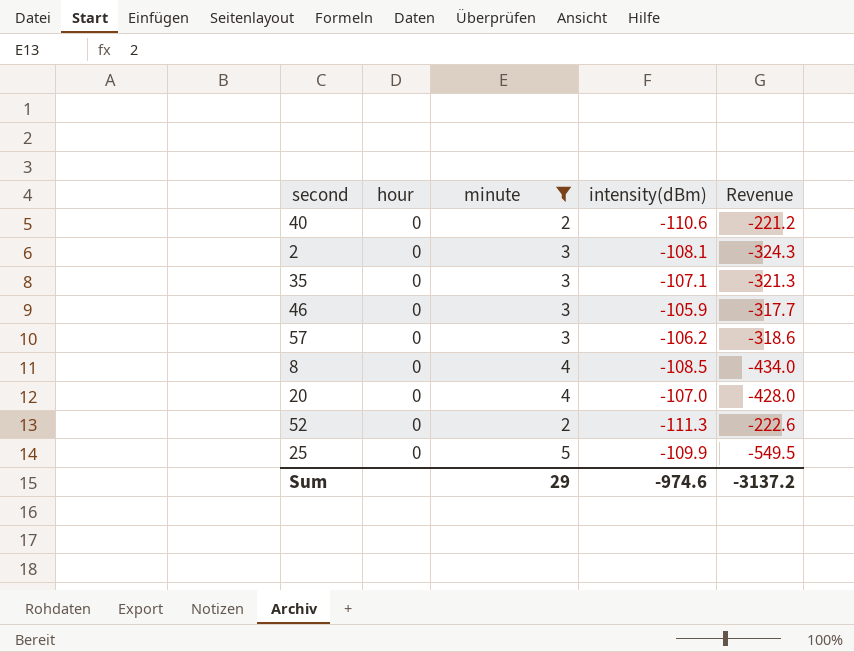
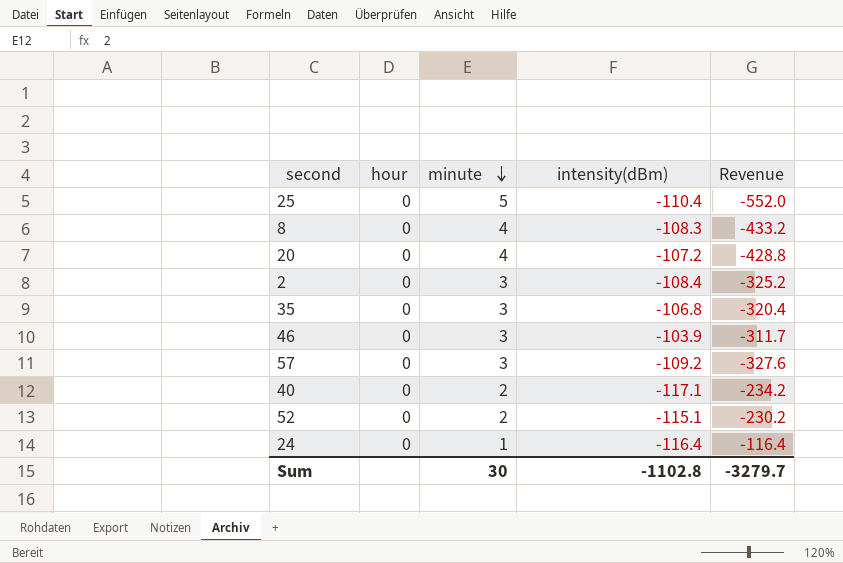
filter: minute != 1 -> none
row order: none -> minute descending
25 | intensity(dBm): -109.9 -> -110.4
25 | Revenue: -549.5 -> -552.0
8 | intensity(dBm): -108.5 -> -108.3
8 | Revenue: -434.0 -> -433.2
20 | intensity(dBm): -107.0 -> -107.2
20 | Revenue: -428.0 -> -428.8
2 | intensity(dBm): -108.1 -> -108.4
2 | Revenue: -324.3 -> -325.2
35 | intensity(dBm): -107.1 -> -106.8
35 | Revenue: -321.3 -> -320.4
46 | intensity(dBm): -105.9 -> -103.9
46 | Revenue: -317.7 -> -311.7
57 | intensity(dBm): -106.2 -> -109.2
57 | Revenue: -318.6 -> -327.6
40 | intensity(dBm): -110.6 -> -117.1
40 | Revenue: -221.2 -> -234.2
52 | intensity(dBm): -111.3 -> -115.1
52 | Revenue: -222.6 -> -230.2
Sum | minute: 29 -> 30
Sum | intensity(dBm): -974.6 -> -1102.8
Sum | Revenue: -3137.2 -> -3279.7

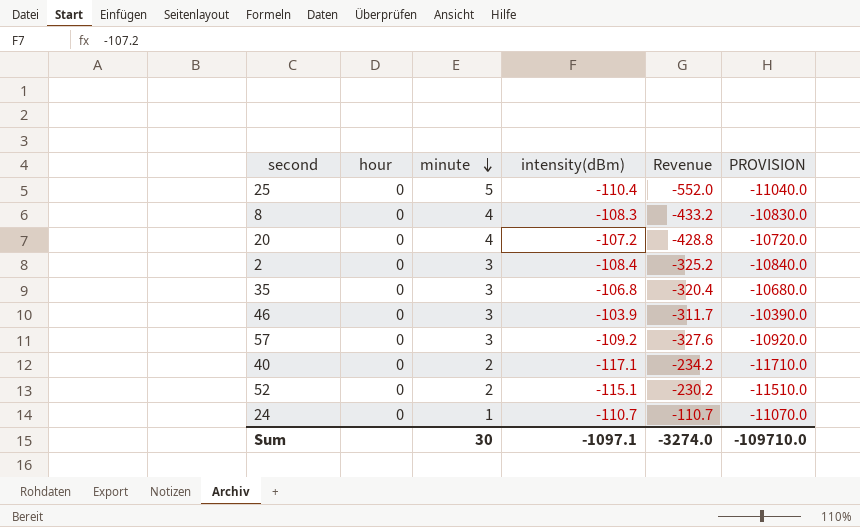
column PROVISION | formula: none -> [intensity(dBm)] * 100
24 | intensity(dBm): -116.4 -> -110.7
24 | Revenue: -116.4 -> -110.7
Sum | intensity(dBm): -1102.8 -> -1097.1
Sum | Revenue: -3279.7 -> -3274.0

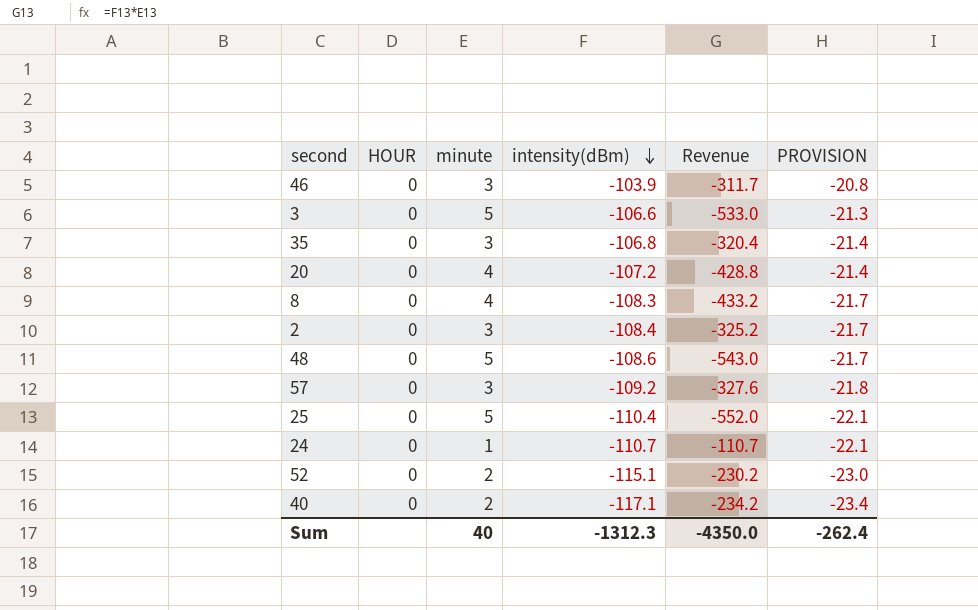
row order: minute descending -> intensity(dBm) descending
column name: hour -> HOUR
column PROVISION | formula: [intensity(dBm)] * 100 -> [intensity(dBm)] * 0.2
row 3: none -> 0 | 5 | -106.6 | -533.0 | -21.3
row 48: none -> 0 | 5 | -108.6 | -543.0 | -21.7
Sum | minute: 30 -> 40
Sum | intensity(dBm): -1097.1 -> -1312.3
Sum | Revenue: -3274.0 -> -4350.0
Sum | PROVISION: -109710.0 -> -262.4

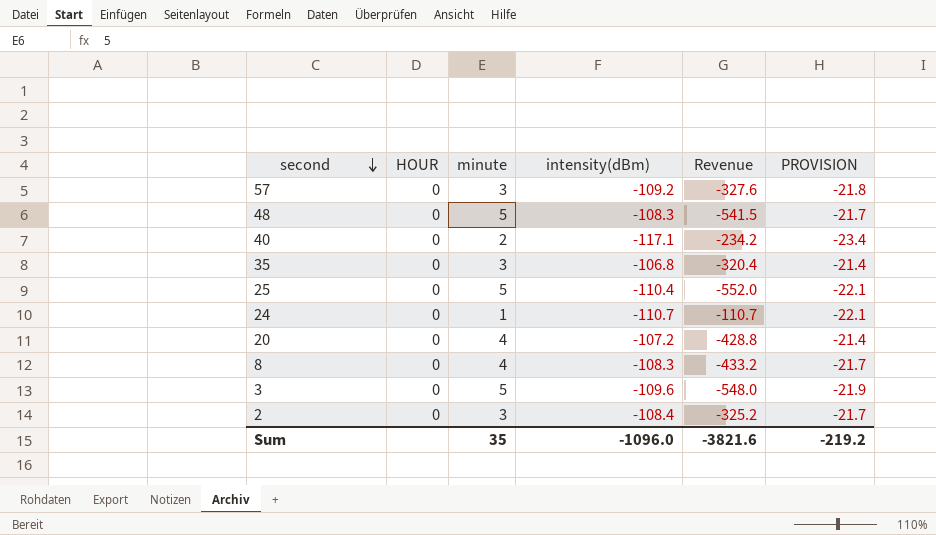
row order: intensity(dBm) descending -> second descending
row 46: 0 | 3 | -103.9 | -311.7 | -20.8 -> none
row 52: 0 | 2 | -115.1 | -230.2 | -23.0 -> none
48 | intensity(dBm): -108.6 -> -108.3
48 | Revenue: -543.0 -> -541.5
3 | intensity(dBm): -106.6 -> -109.6
3 | Revenue: -533.0 -> -548.0
3 | PROVISION: -21.3 -> -21.9
Sum | minute: 40 -> 35
Sum | intensity(dBm): -1312.3 -> -1096.0
Sum | Revenue: -4350.0 -> -3821.6
Sum | PROVISION: -262.4 -> -219.2

